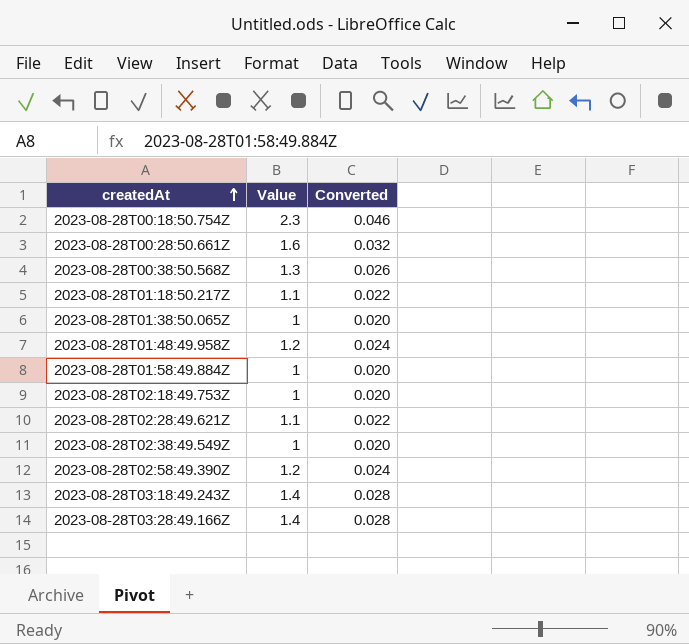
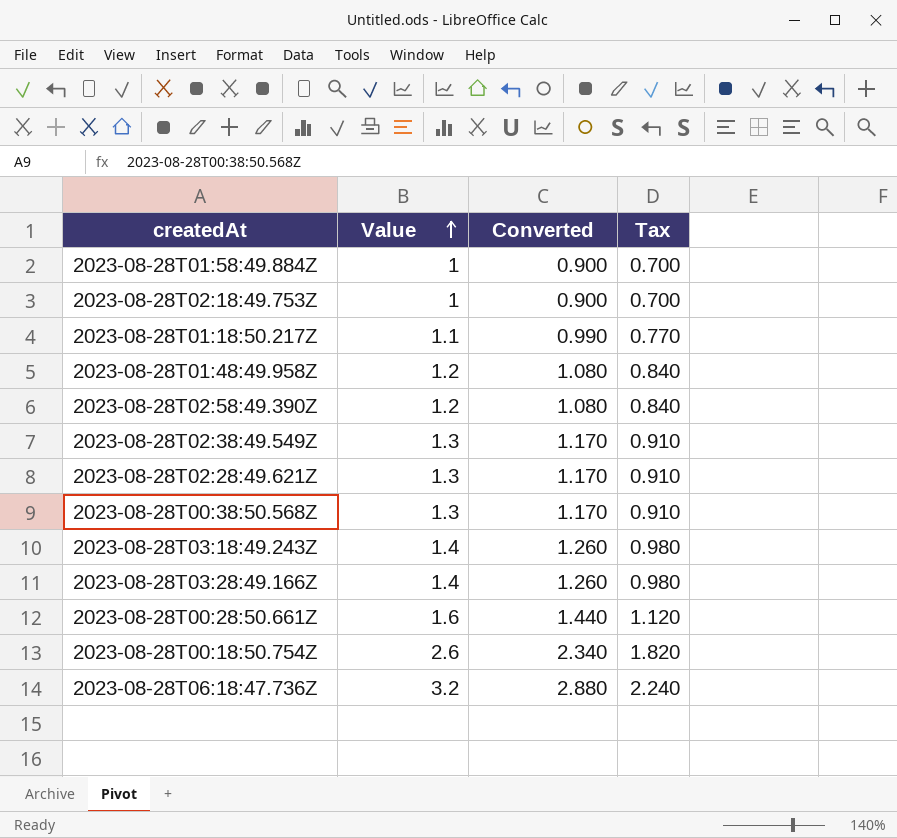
row order: createdAt ascending -> Value ascending
column Converted | formula: [Value] * 0.02 -> [Value] * 0.9
column Tax | formula: none -> [Value] * 0.7
row 2023-08-28T01:38:50.065Z: 1 | 0.020 -> none
2023-08-28T02:38:49.549Z | Value: 1 -> 1.3
2023-08-28T02:28:49.621Z | Value: 1.1 -> 1.3
2023-08-28T00:18:50.754Z | Value: 2.3 -> 2.6
row 2023-08-28T06:18:47.736Z: none -> 3.2 | 2.880 | 2.240

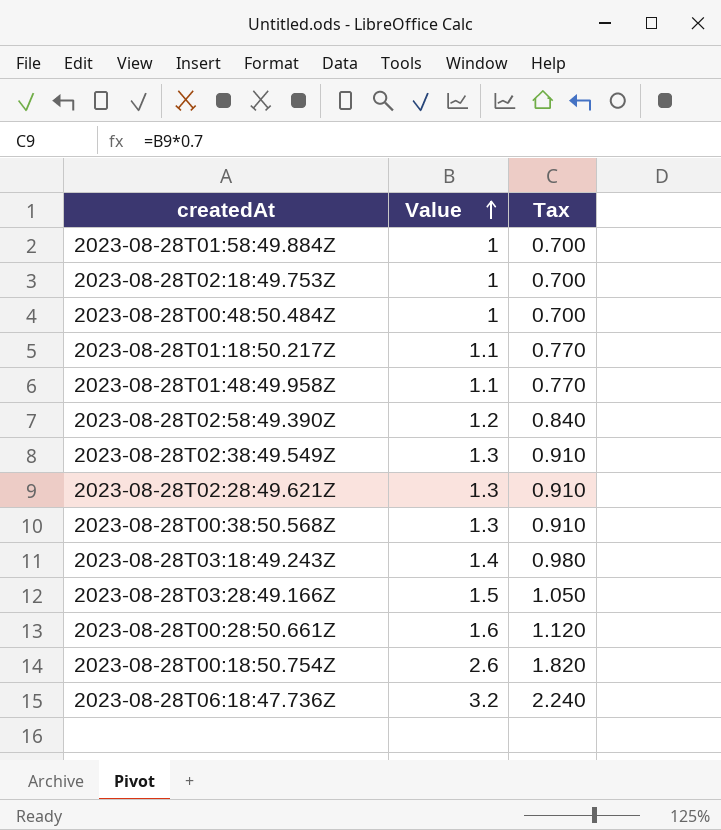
column Converted | formula: [Value] * 0.9 -> none
row 2023-08-28T00:48:50.484Z: none -> 1 | 0.700
2023-08-28T01:48:49.958Z | Value: 1.2 -> 1.1
2023-08-28T01:48:49.958Z | Tax: 0.840 -> 0.770
2023-08-28T03:28:49.166Z | Value: 1.4 -> 1.5
2023-08-28T03:28:49.166Z | Tax: 0.980 -> 1.050

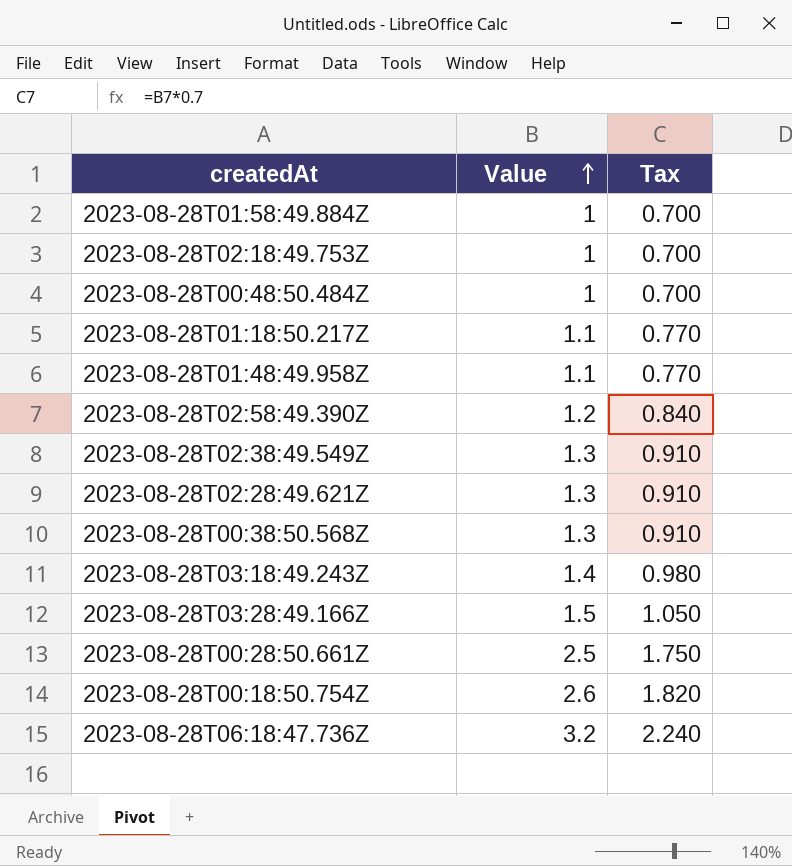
2023-08-28T00:28:50.661Z | Value: 1.6 -> 2.5
2023-08-28T00:28:50.661Z | Tax: 1.120 -> 1.750

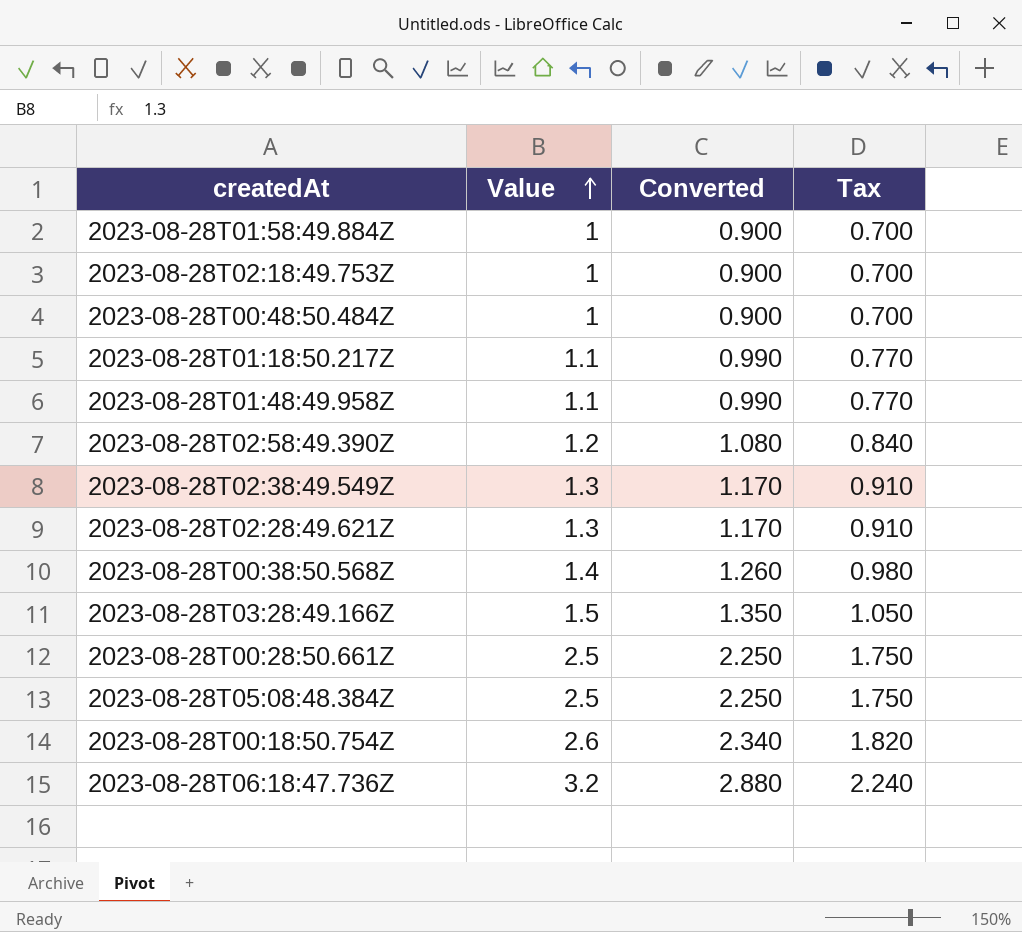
column Converted | formula: none -> [Value] * 0.9
row 2023-08-28T03:18:49.243Z: 1.4 | 0.980 -> none
2023-08-28T00:38:50.568Z | Value: 1.3 -> 1.4
2023-08-28T00:38:50.568Z | Tax: 0.910 -> 0.980
row 2023-08-28T05:08:48.384Z: none -> 2.5 | 2.250 | 1.750

